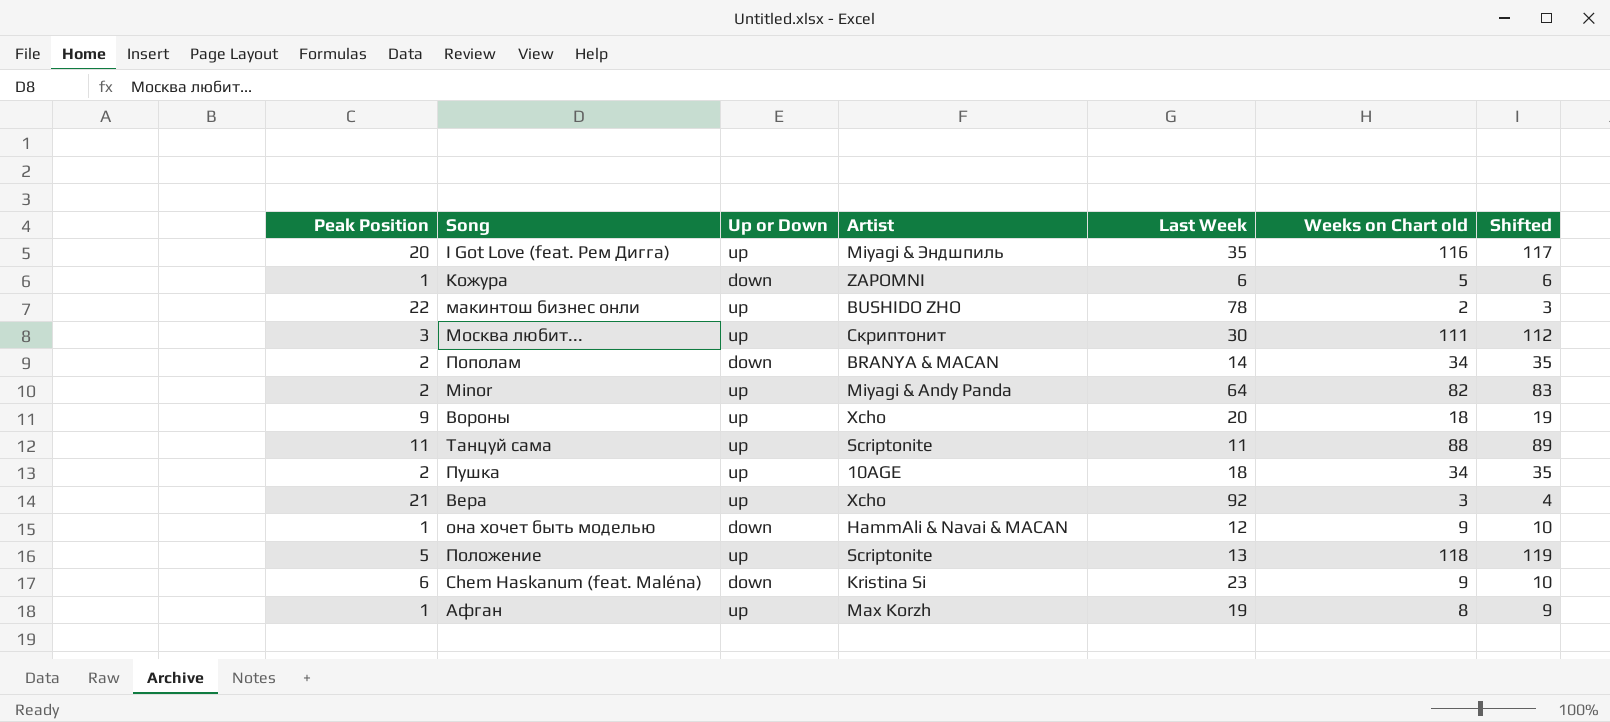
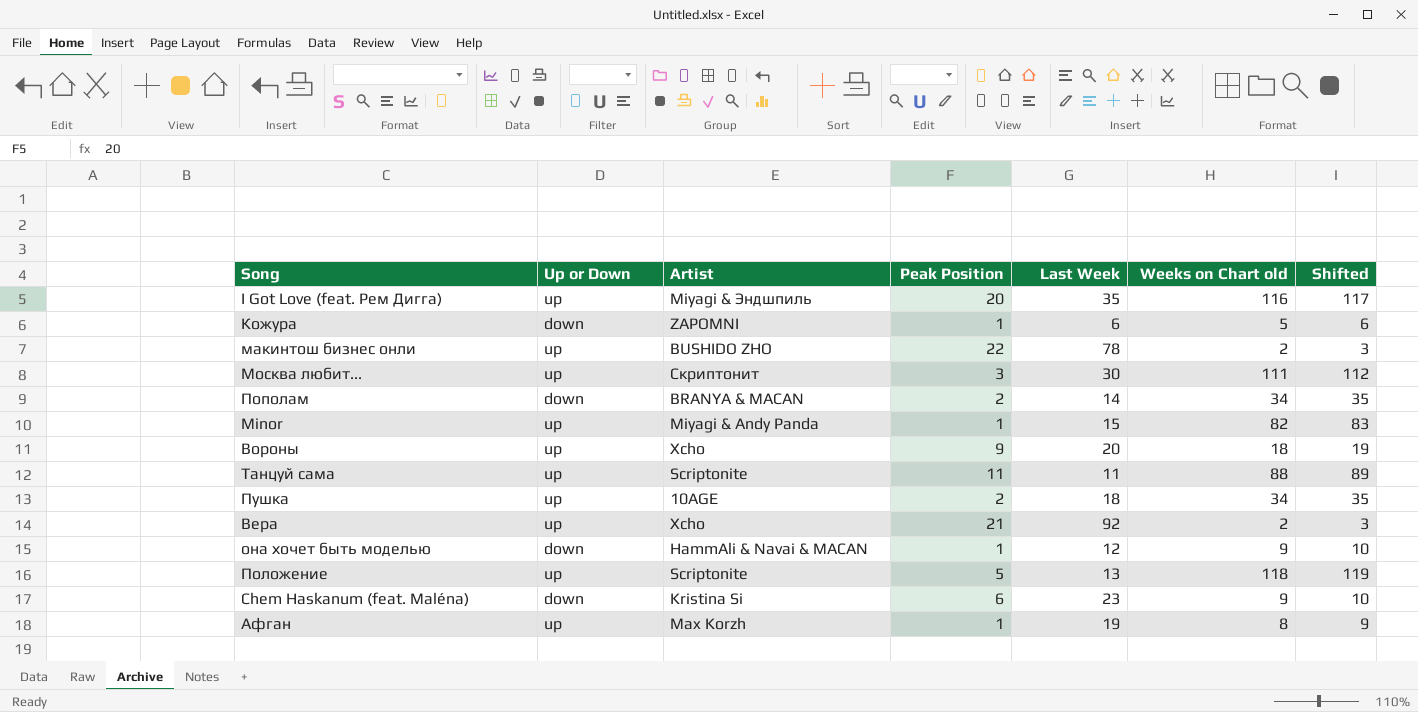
column Peak Position | position: 1 -> 4
Minor | Peak Position: 2 -> 1
Minor | Last Week: 64 -> 15
Вера | Weeks on Chart old: 3 -> 2
Вера | Shifted: 4 -> 3

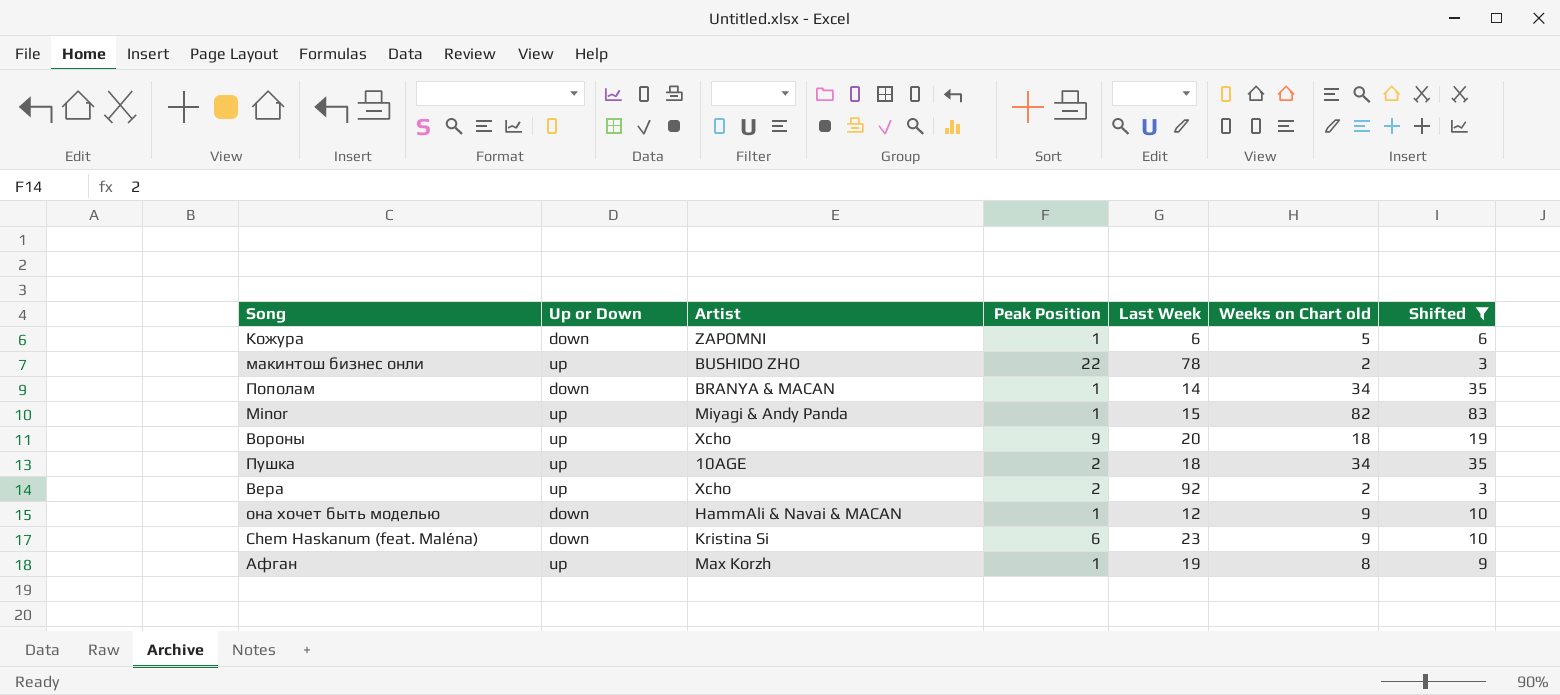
filter: none -> Shifted <= 83
Пополам | Peak Position: 2 -> 1
Вера | Peak Position: 21 -> 2

